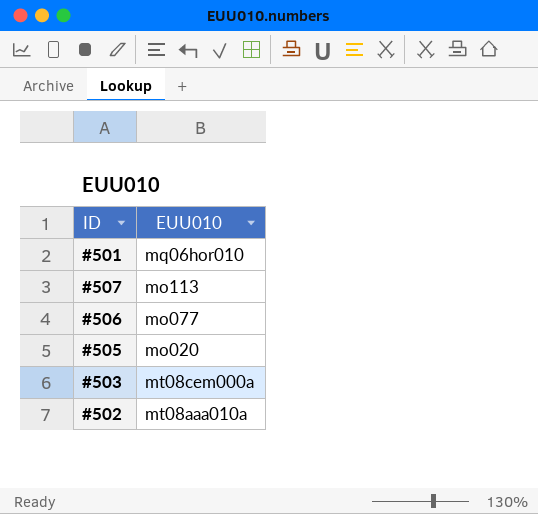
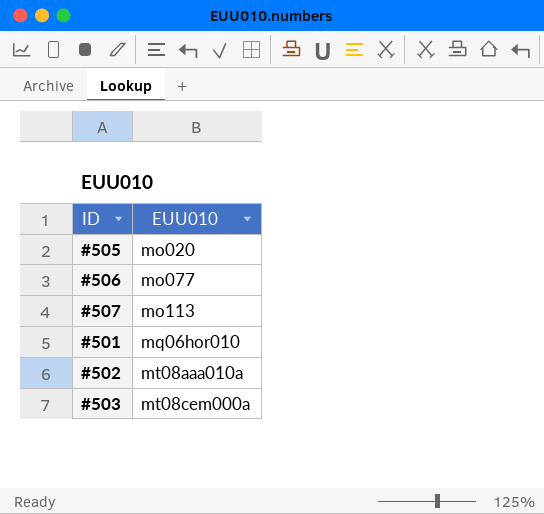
row order: none -> EUU010 ascending

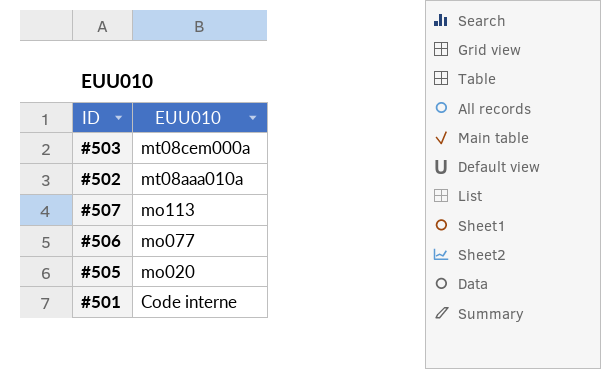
row order: EUU010 ascending -> EUU010 descending
#501 | EUU010: mq06hor010 -> Code interne

